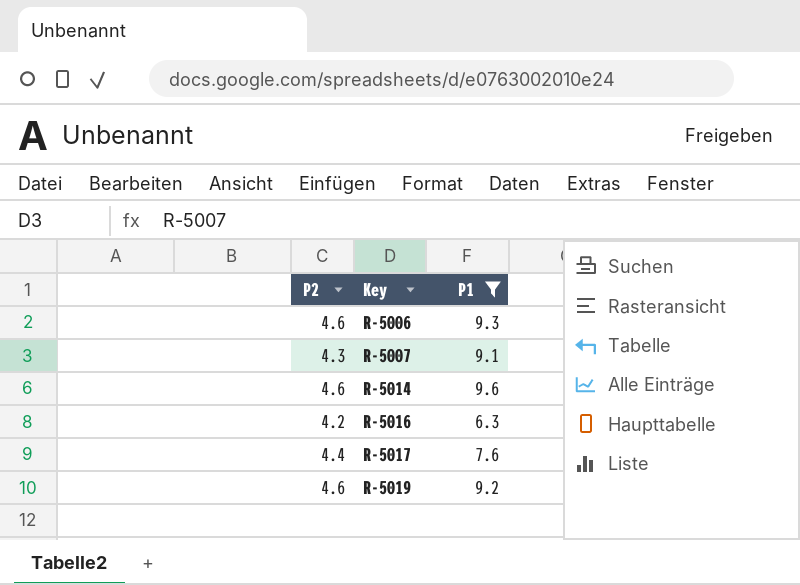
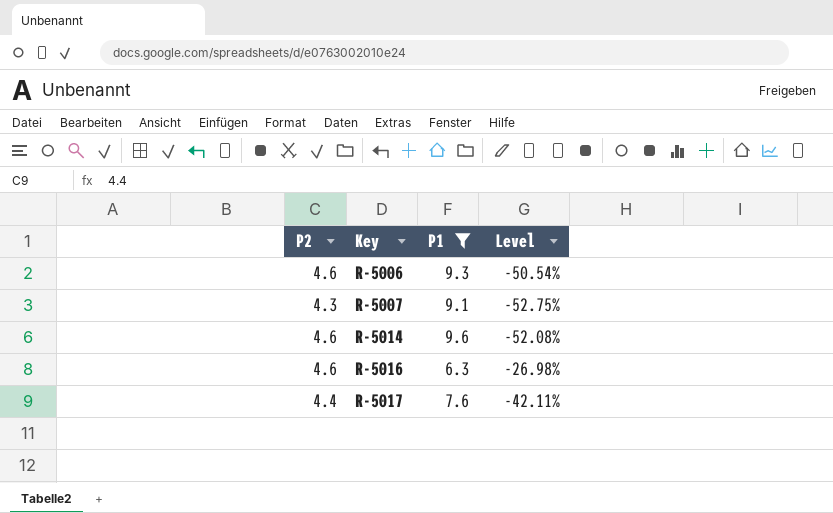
column Level | formula: none -> ([P2] - [P1]) / [P1]
row R-5019: 4.6 | 9.2 -> none
R-5016 | P2: 4.2 -> 4.6

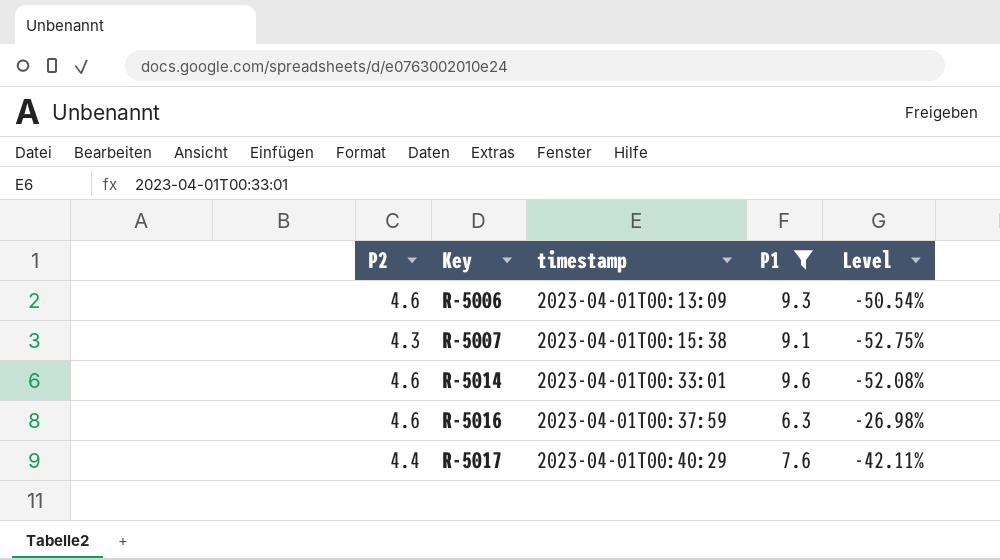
column timestamp | position: none -> 3

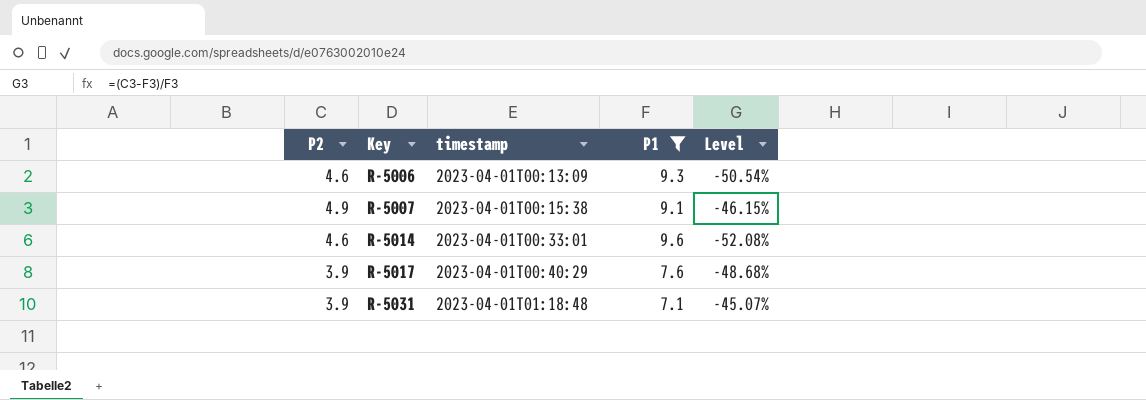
row R-5016: 4.6 | 2023-04-01T00:37:59 | 6.3 | -26.98% -> none
R-5007 | P2: 4.3 -> 4.9
R-5007 | Level: -52.75% -> -46.15%
R-5017 | P2: 4.4 -> 3.9
R-5017 | Level: -42.11% -> -48.68%
row R-5031: none -> 3.9 | 2023-04-01T01:18:48 | 7.1 | -45.07%

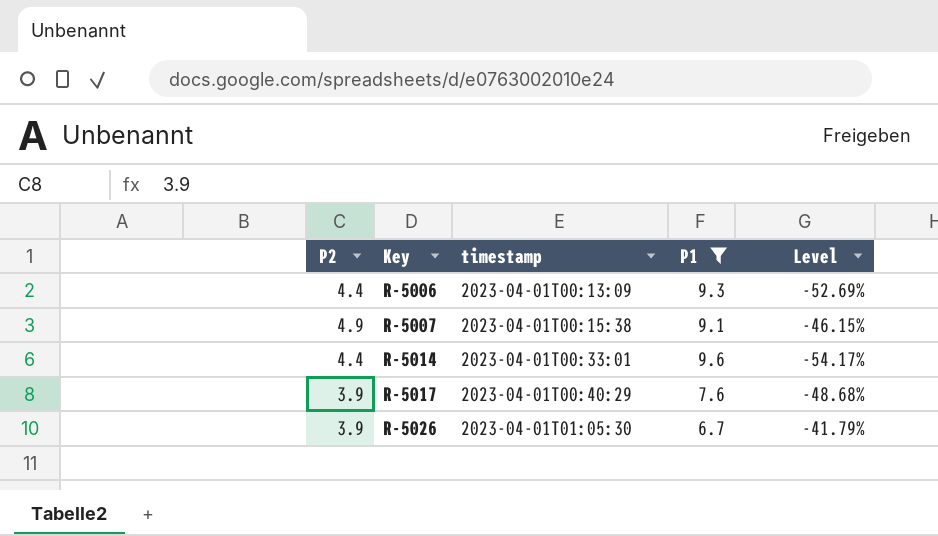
row R-5031: 3.9 | 2023-04-01T01:18:48 | 7.1 | -45.07% -> none
R-5006 | P2: 4.6 -> 4.4
R-5006 | Level: -50.54% -> -52.69%
R-5014 | P2: 4.6 -> 4.4
R-5014 | Level: -52.08% -> -54.17%
row R-5026: none -> 3.9 | 2023-04-01T01:05:30 | 6.7 | -41.79%

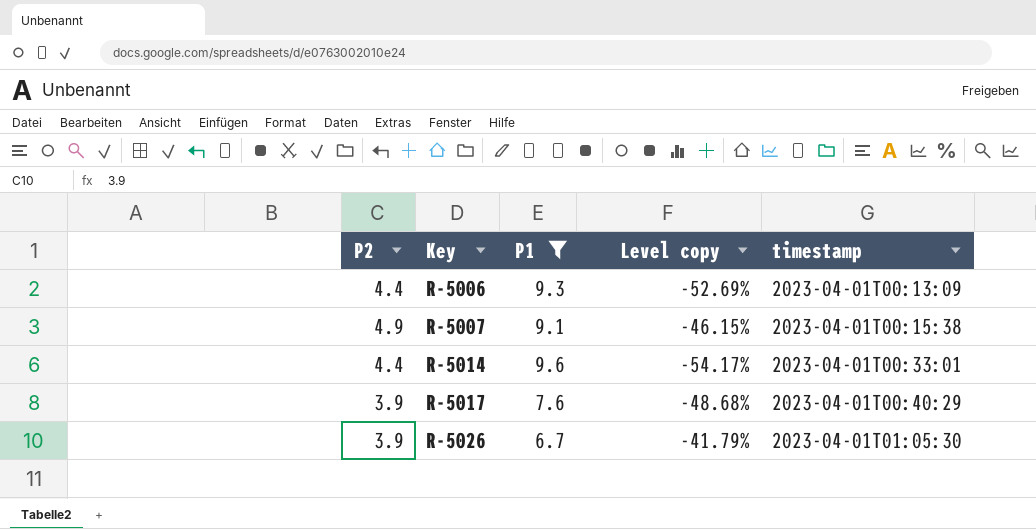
column name: Level -> Level copy
column timestamp | position: 3 -> 5

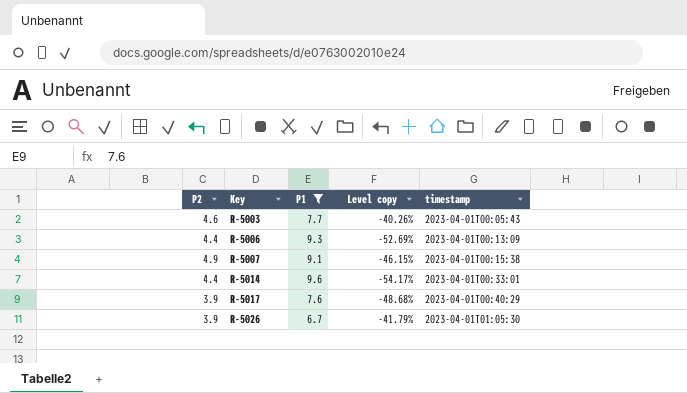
row R-5003: none -> 4.6 | 7.7 | -40.26% | 2023-04-01T00:05:43

